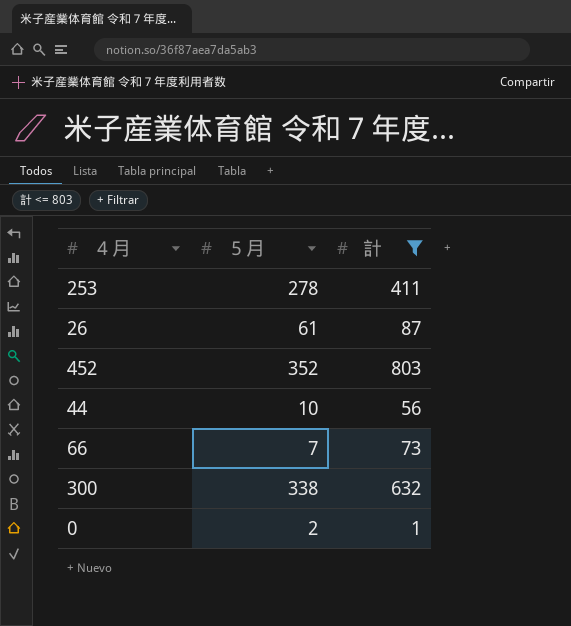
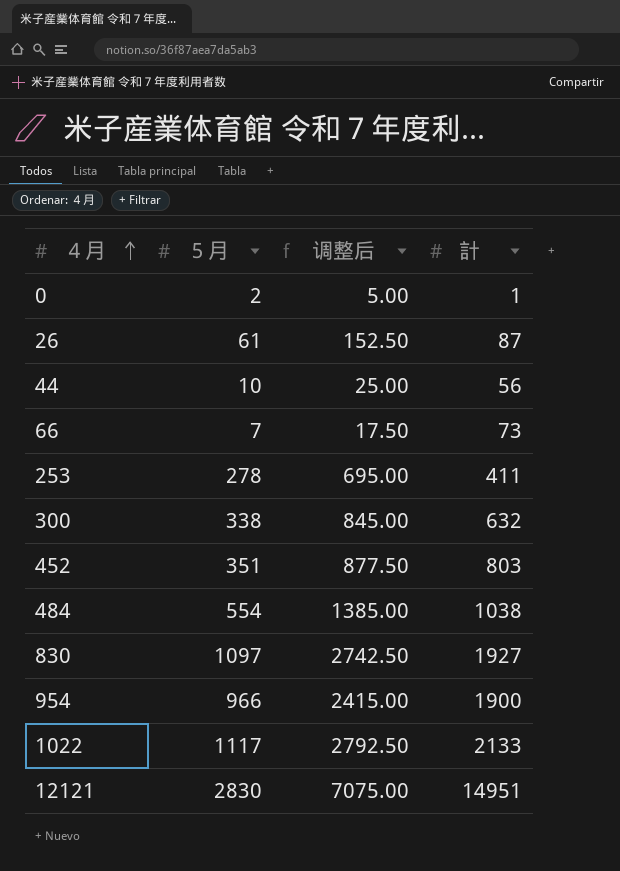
filter: 計 <= 803 -> none
row order: none -> ４月 ascending
column 调整后 | formula: none -> [５月] * 2.5
452 | ５月: 352 -> 351

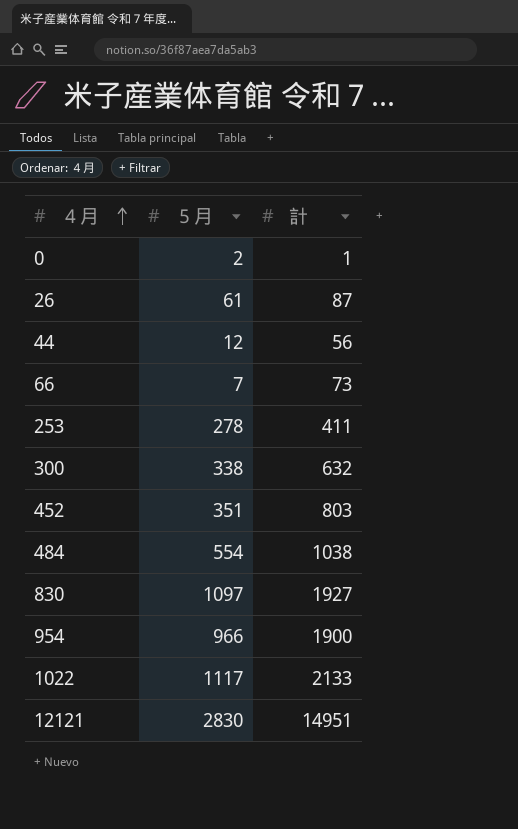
column 调整后 | formula: [５月] * 2.5 -> none
44 | ５月: 10 -> 12

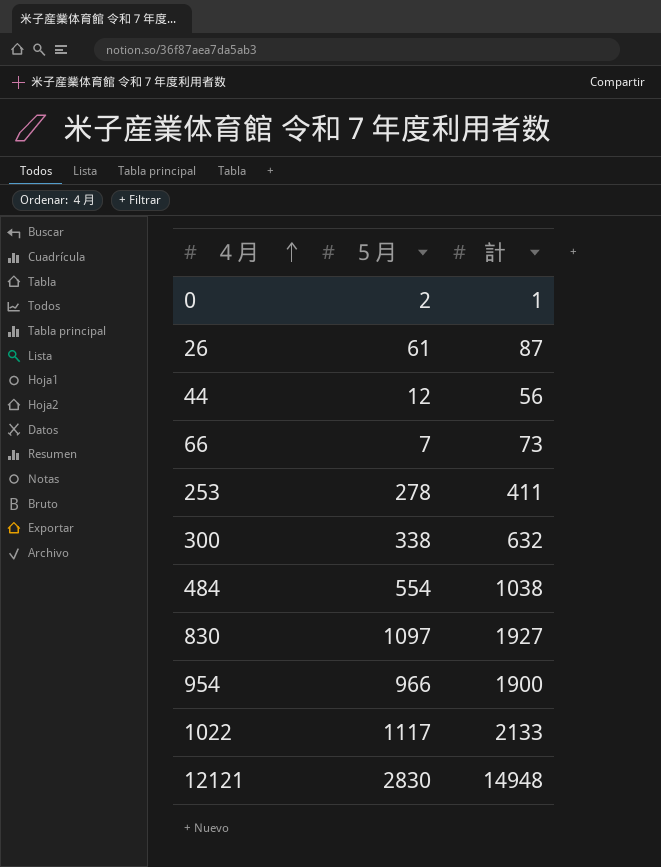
row 452: 351 | 803 -> none
12121 | 計: 14951 -> 14948

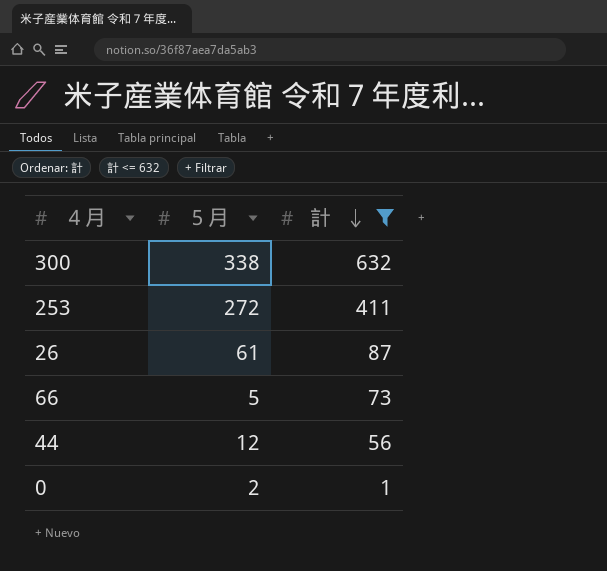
filter: none -> 計 <= 632
row order: ４月 ascending -> 計 descending
253 | ５月: 278 -> 272
66 | ５月: 7 -> 5

